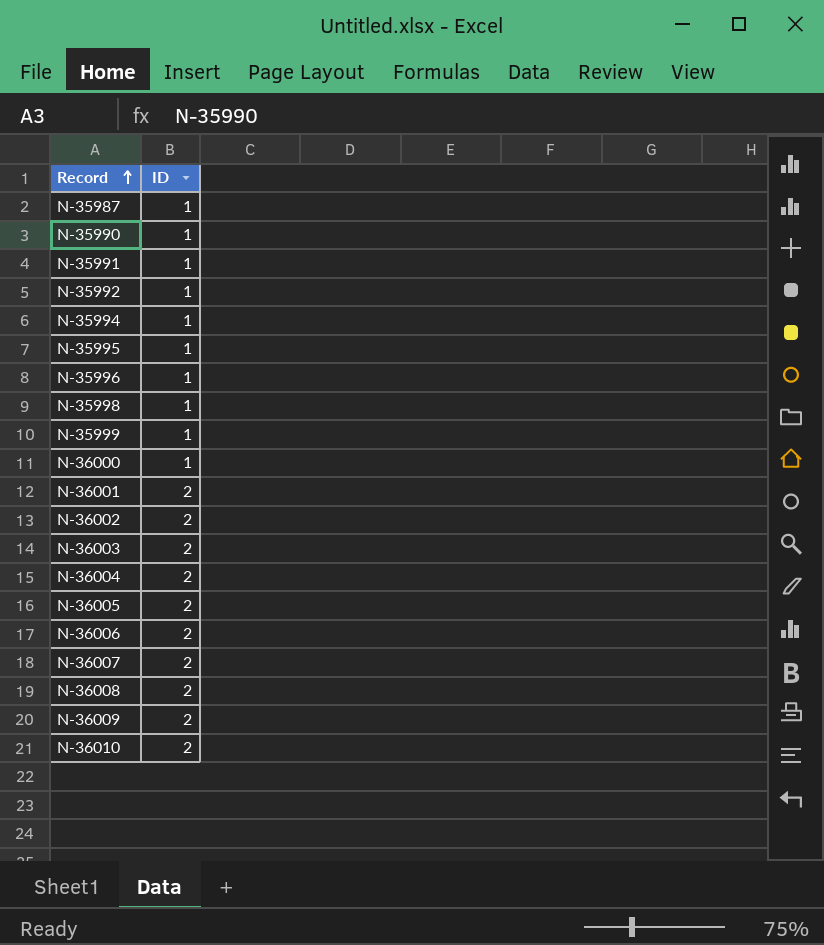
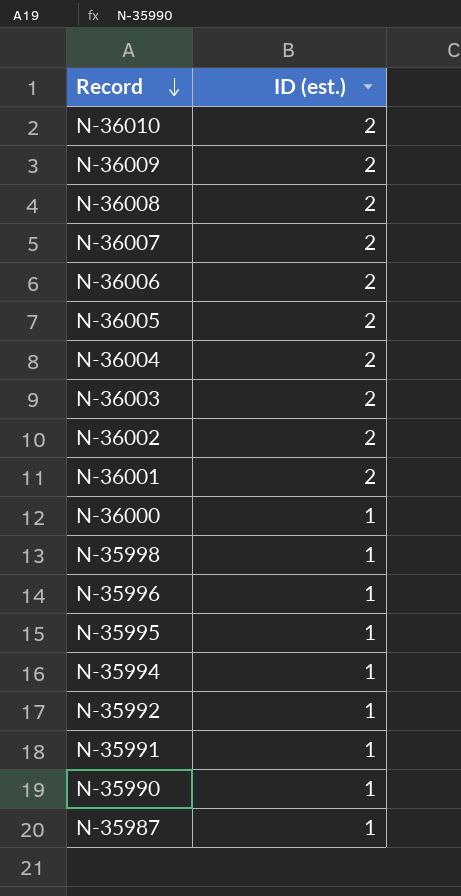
row order: Record ascending -> Record descending
column name: ID -> ID (est.)
row N-35999: 1 -> none

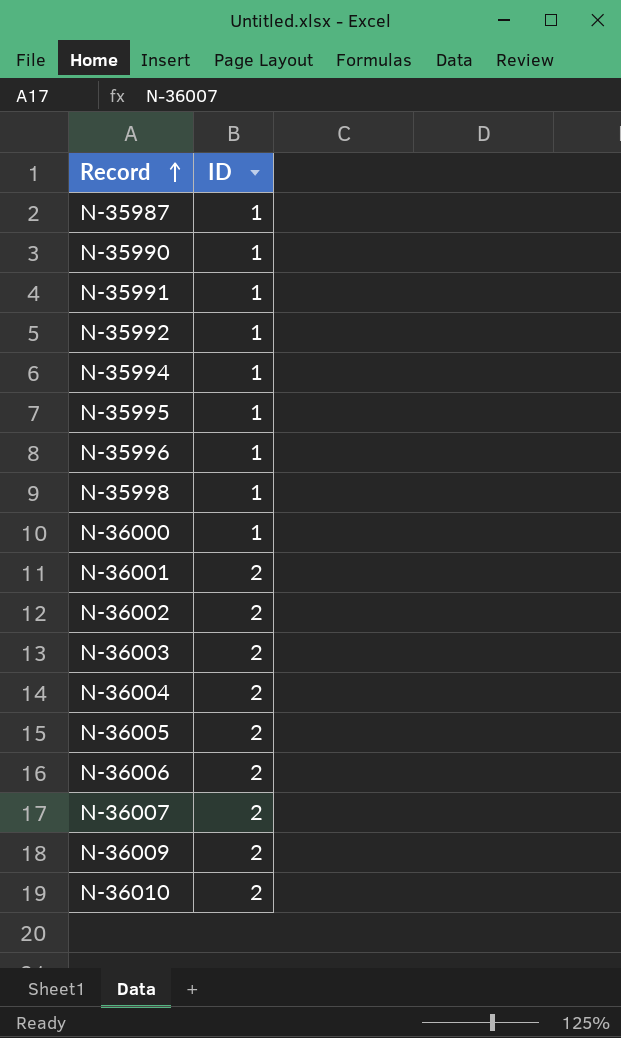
row order: Record descending -> Record ascending
column name: ID (est.) -> ID
row N-36008: 2 -> none

